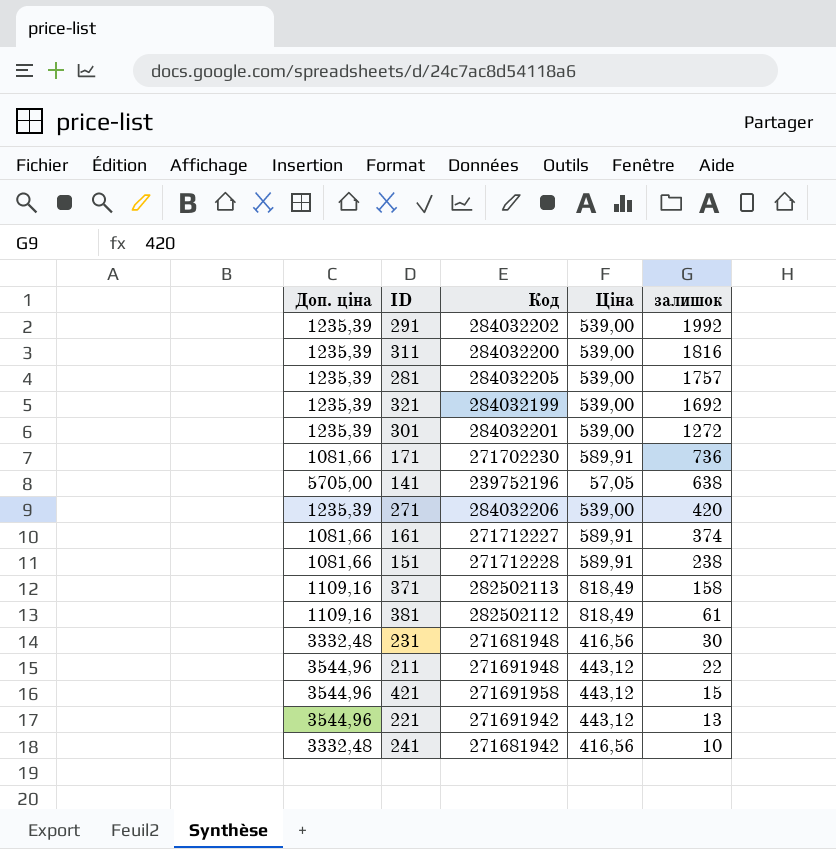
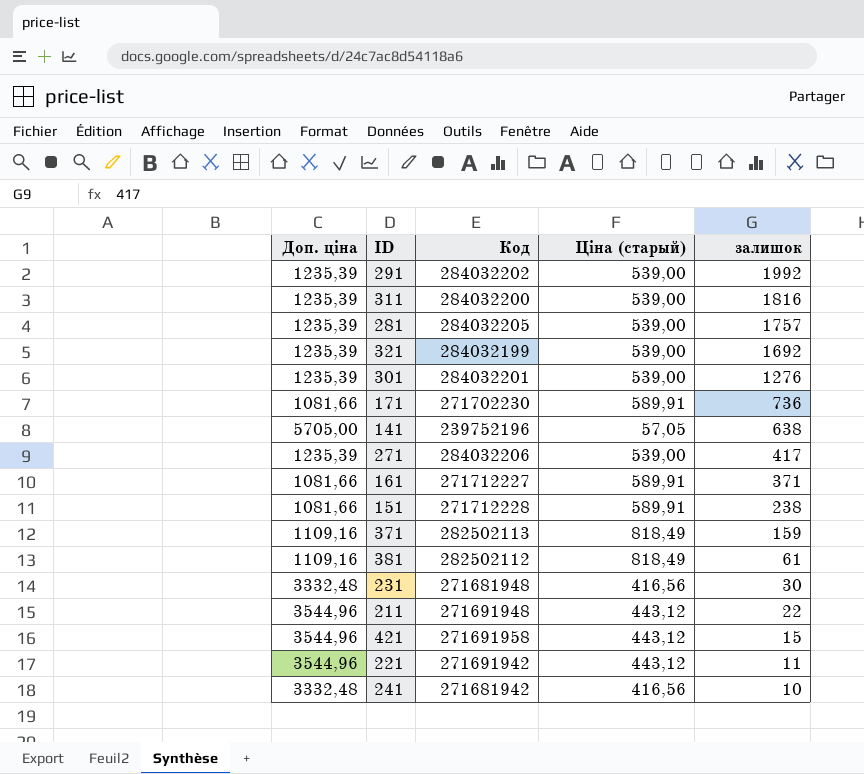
column name: Ціна -> Ціна (старый)
301 | залишок: 1272 -> 1276
271 | залишок: 420 -> 417
161 | залишок: 374 -> 371
371 | залишок: 158 -> 159
221 | залишок: 13 -> 11

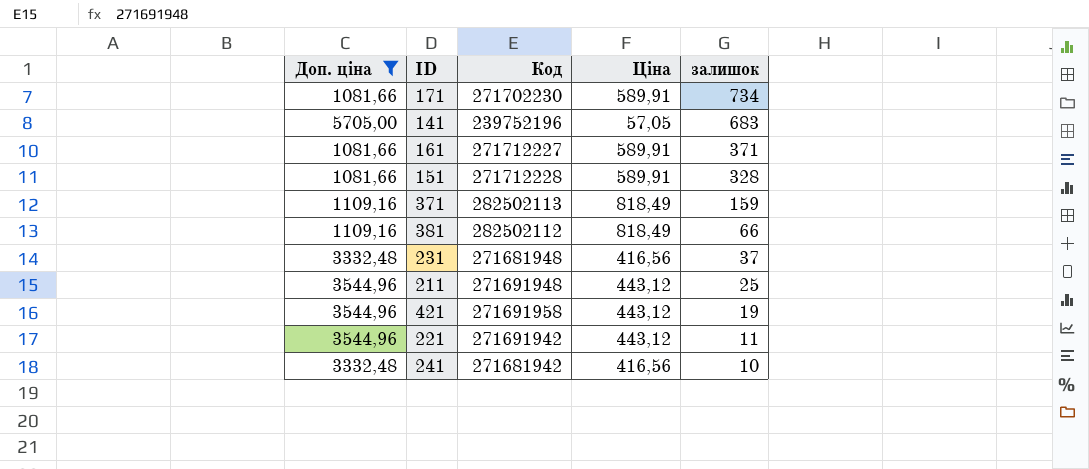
filter: none -> Доп. ціна != 1235,39
column name: Ціна (старый) -> Ціна
171 | залишок: 736 -> 734
141 | залишок: 638 -> 683
151 | залишок: 238 -> 328
381 | залишок: 61 -> 66
231 | залишок: 30 -> 37
211 | залишок: 22 -> 25
421 | залишок: 15 -> 19

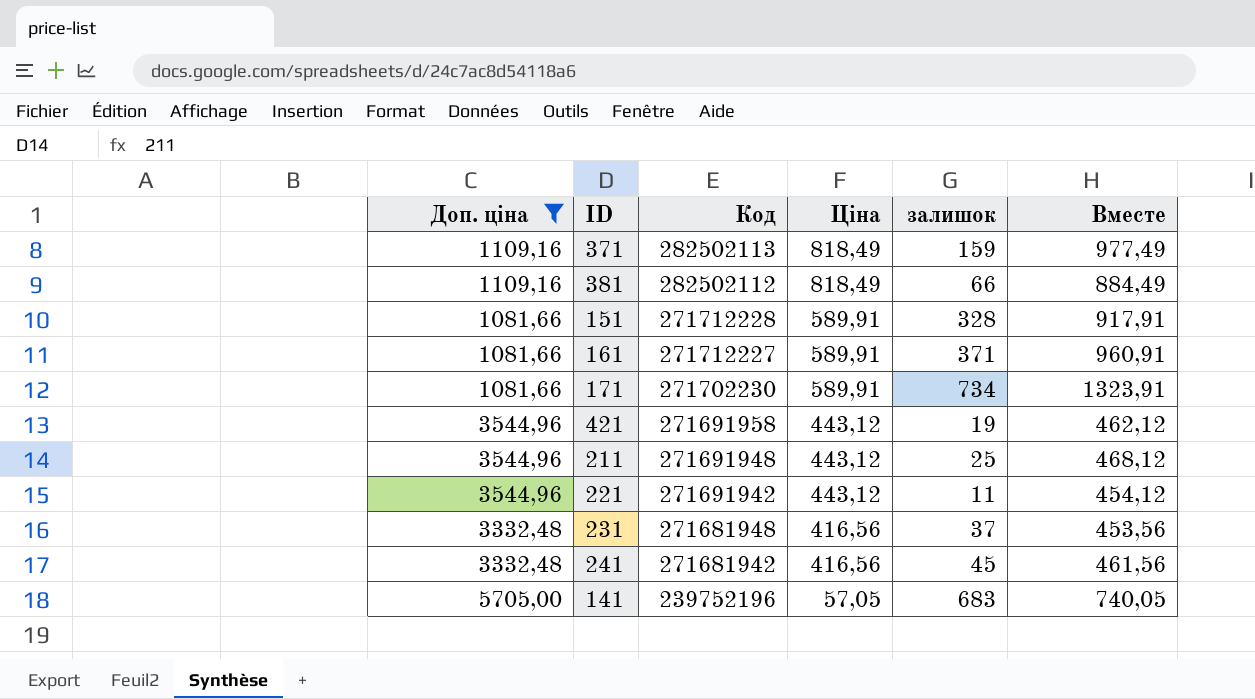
row order: залишок descending -> Код descending
column Вместе | formula: none -> [Ціна] + [залишок]
241 | залишок: 10 -> 45

